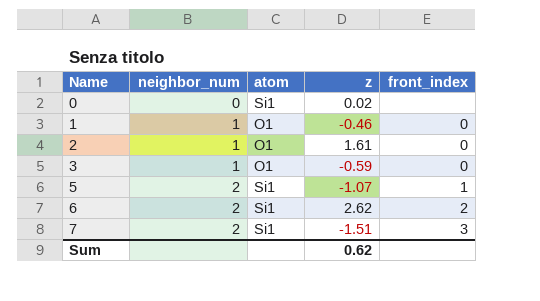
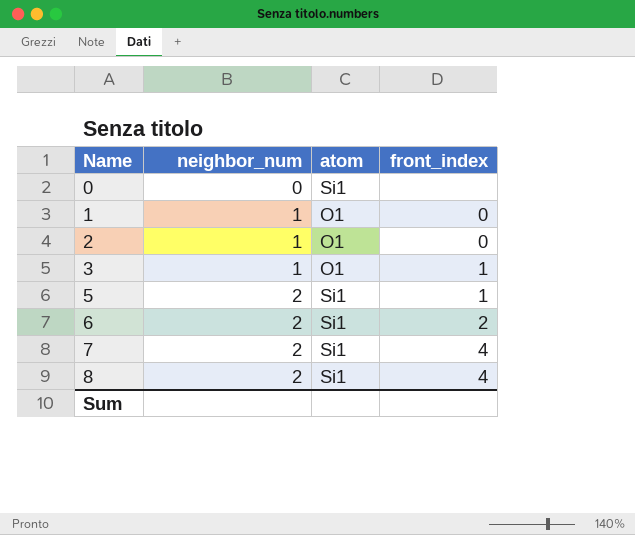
column z | position: 4 -> none
3 | front_index: 0 -> 1
7 | front_index: 3 -> 4
row 8: none -> 2 | Si1 | 4

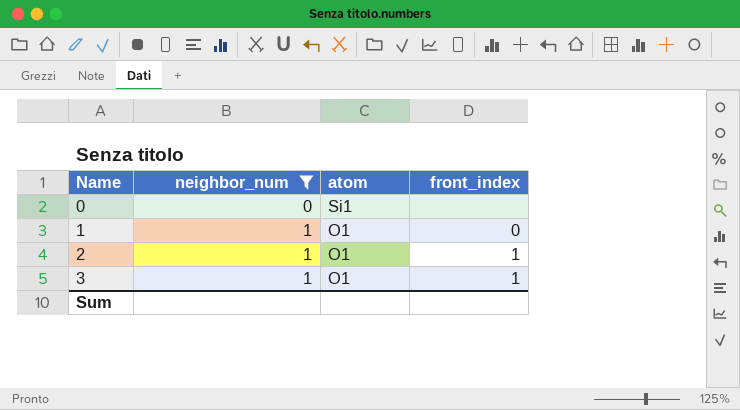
filter: none -> neighbor_num != 2
2 | front_index: 0 -> 1

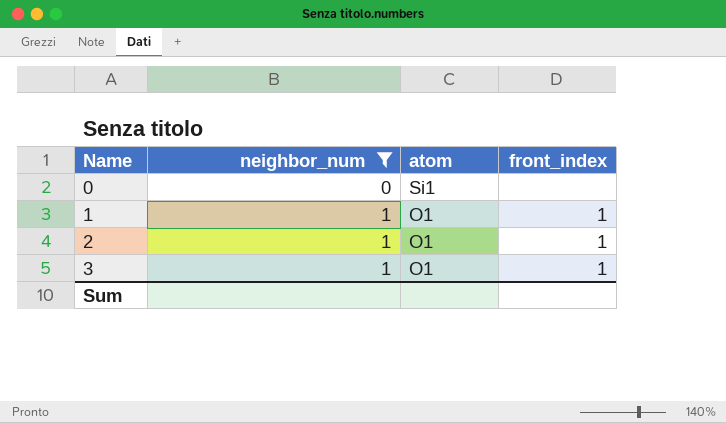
1 | front_index: 0 -> 1

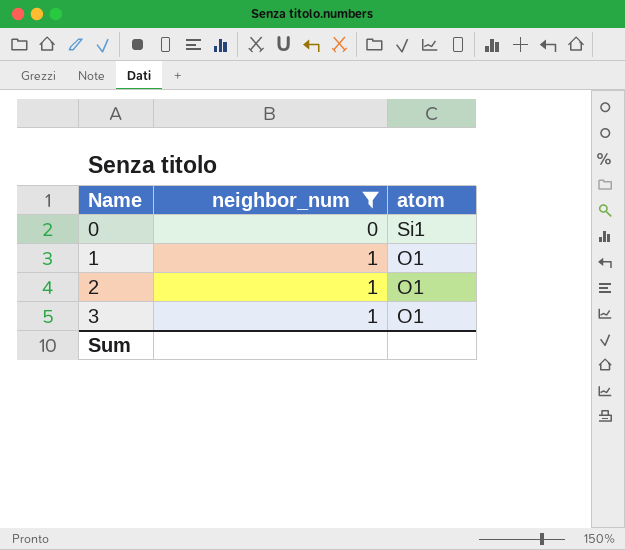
column front_index | position: 4 -> none

